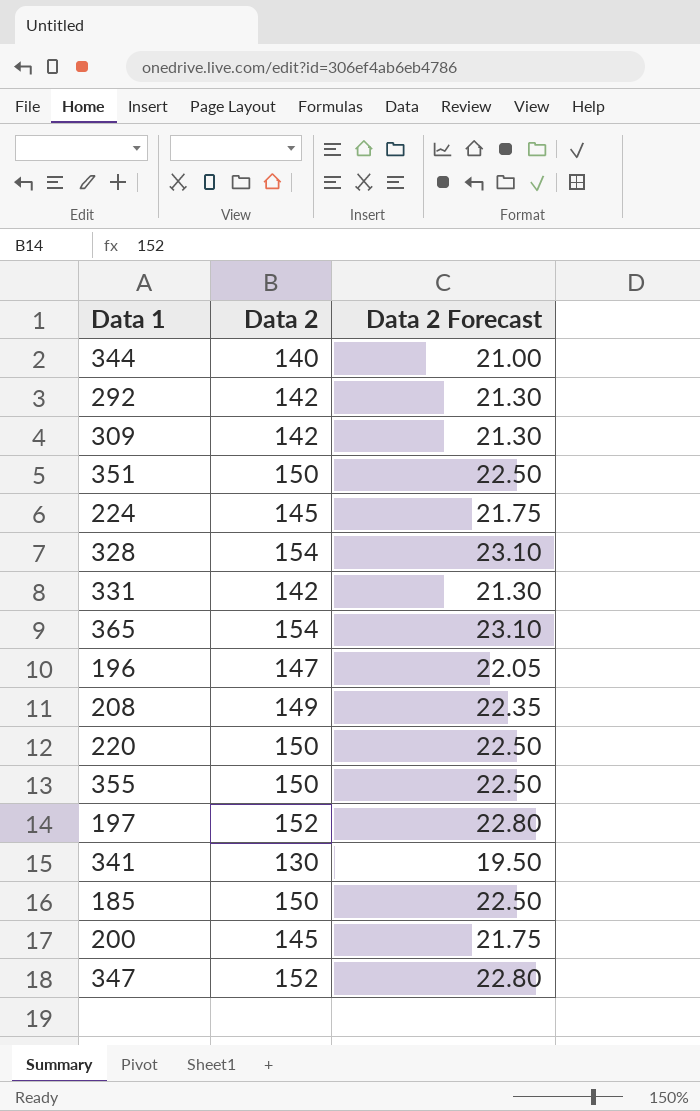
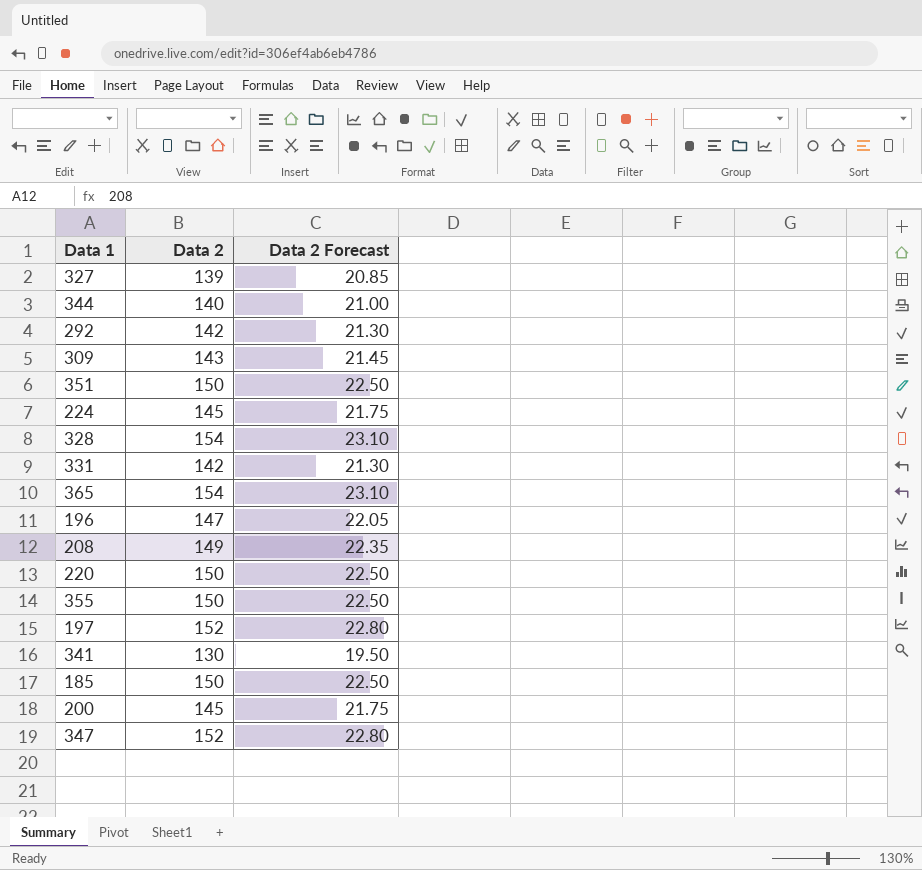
row 327: none -> 139 | 20.85
309 | Data 2: 142 -> 143
309 | Data 2 Forecast: 21.30 -> 21.45

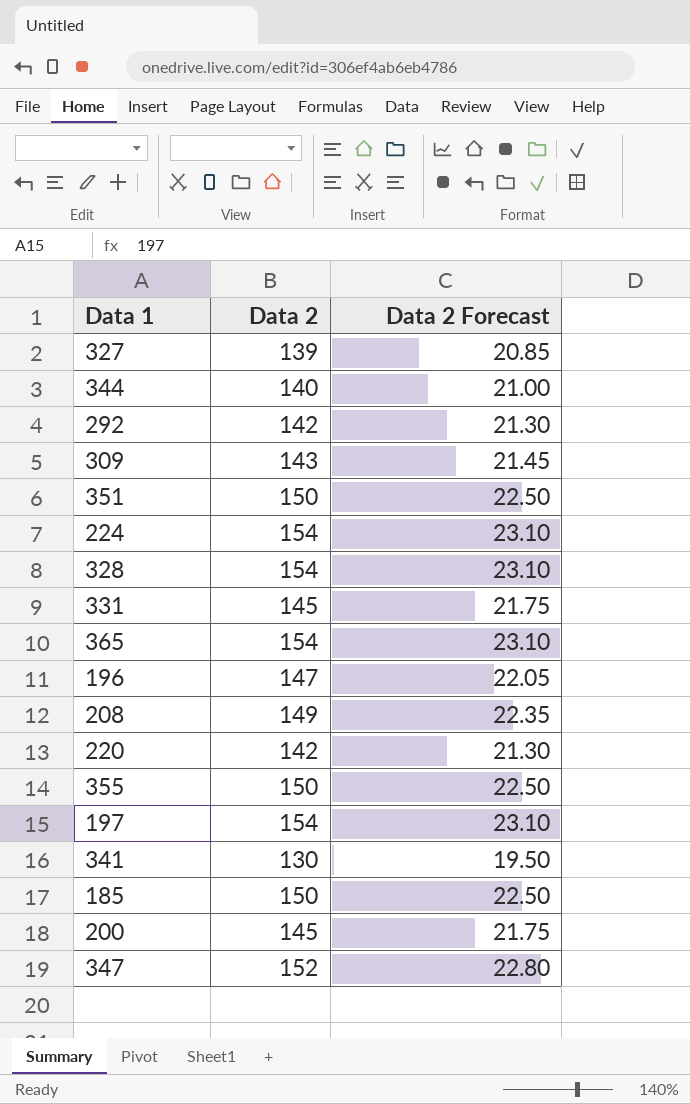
224 | Data 2: 145 -> 154
224 | Data 2 Forecast: 21.75 -> 23.10
331 | Data 2: 142 -> 145
331 | Data 2 Forecast: 21.30 -> 21.75
220 | Data 2: 150 -> 142
220 | Data 2 Forecast: 22.50 -> 21.30
197 | Data 2: 152 -> 154
197 | Data 2 Forecast: 22.80 -> 23.10

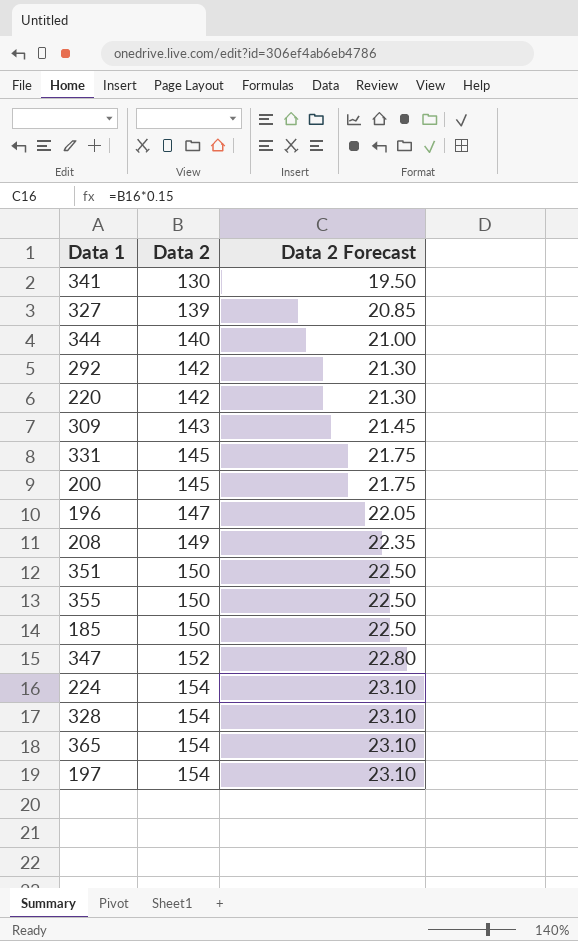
row order: none -> Data 2 ascending

